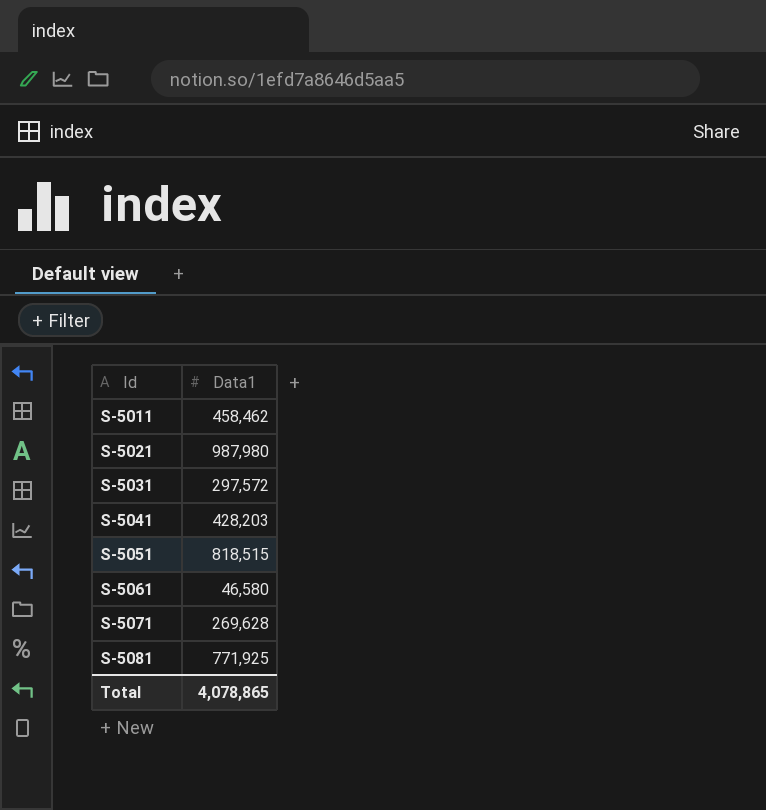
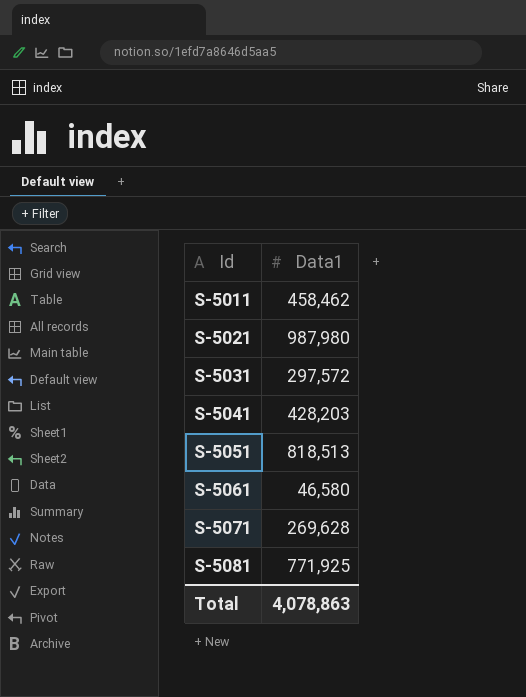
S-5051 | Data1: 818,515 -> 818,513
Total | Data1: 4,078,865 -> 4,078,863

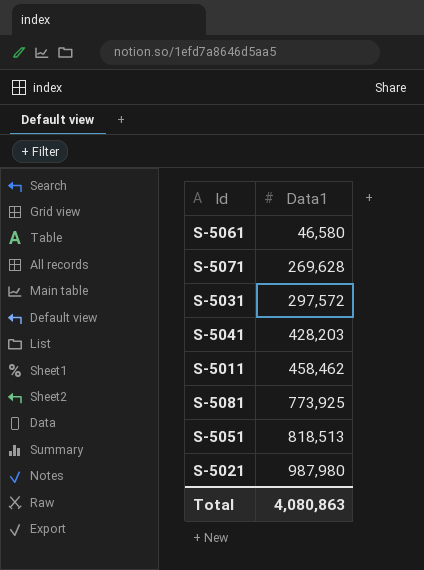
row order: Id ascending -> Data1 ascending
S-5081 | Data1: 771,925 -> 773,925
Total | Data1: 4,078,863 -> 4,080,863

